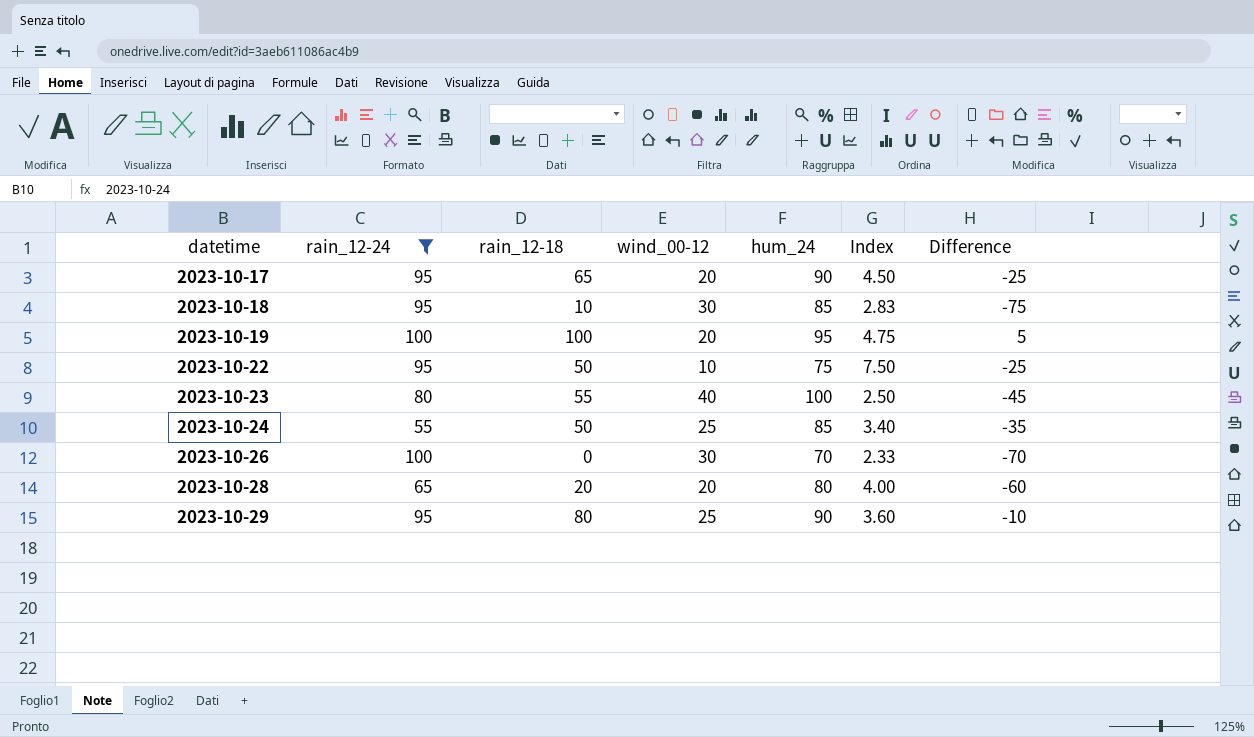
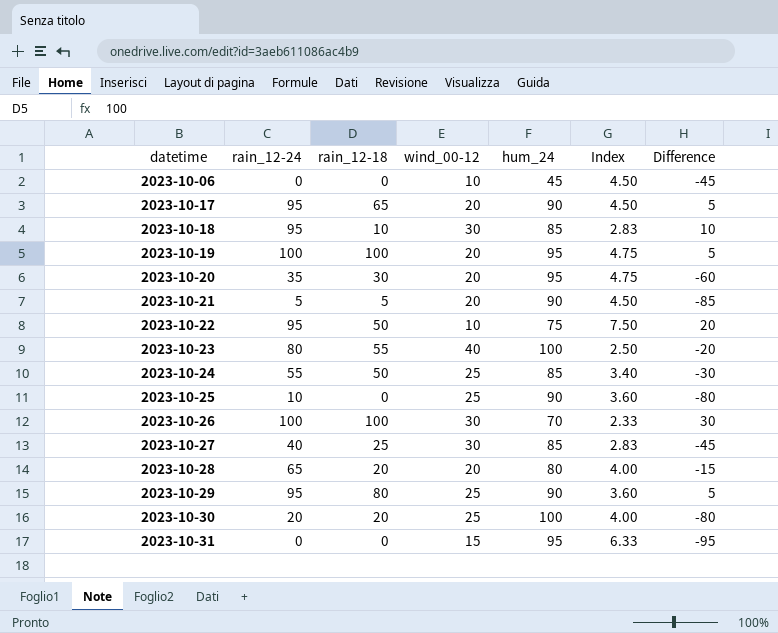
filter: rain_12-24 >= 55 -> none
column Difference | formula: [rain_12-18] - [hum_24] -> [rain_12-24] - [hum_24]
2023-10-26 | rain_12-18: 0 -> 100

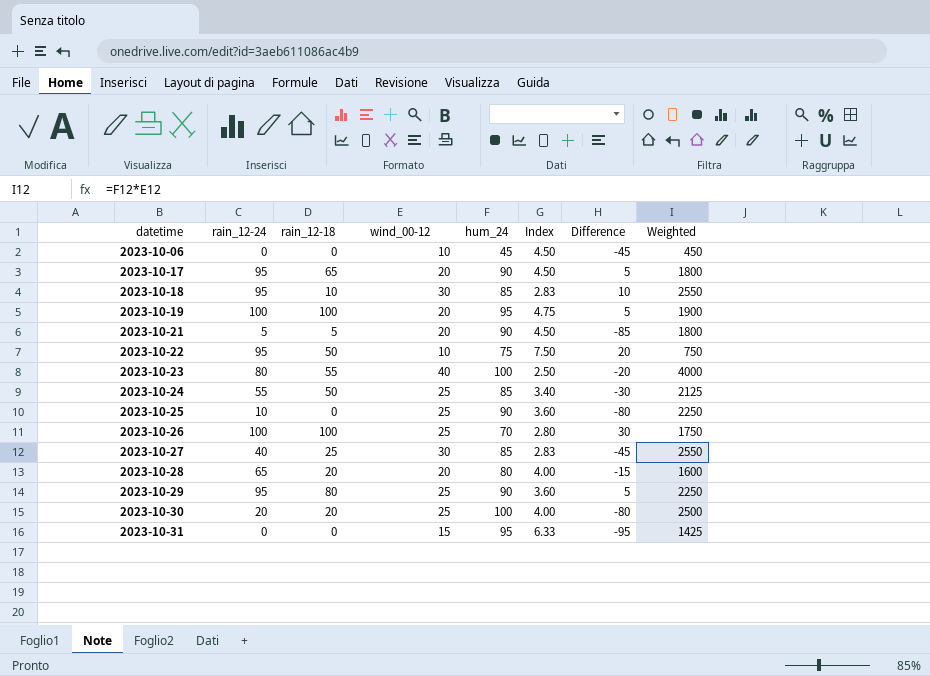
column Weighted | formula: none -> [wind_00-12] * [hum_24]
row 2023-10-20: 35 | 30 | 20 | 95 | 4.75 | -60 -> none
2023-10-26 | wind_00-12: 30 -> 25
2023-10-26 | Index: 2.33 -> 2.80

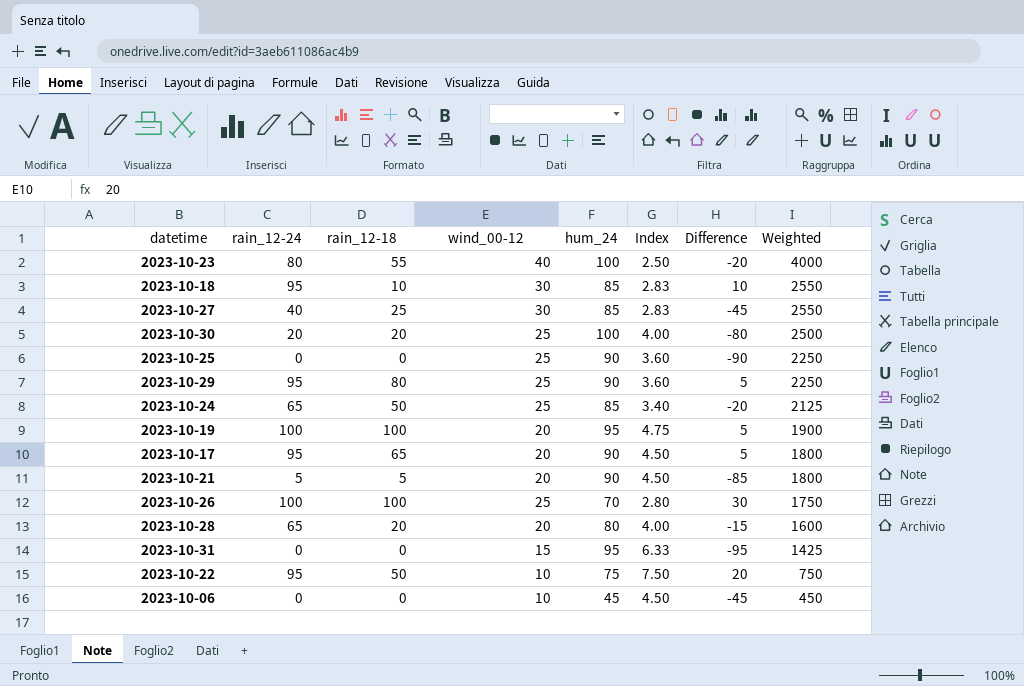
row order: datetime ascending -> Weighted descending
2023-10-25 | rain_12-24: 10 -> 0
2023-10-25 | Difference: -80 -> -90
2023-10-24 | rain_12-24: 55 -> 65
2023-10-24 | Difference: -30 -> -20

